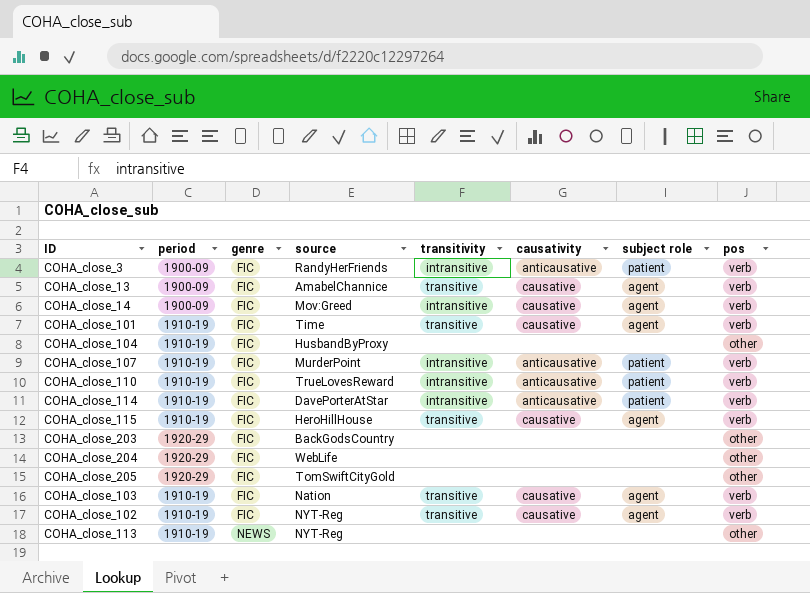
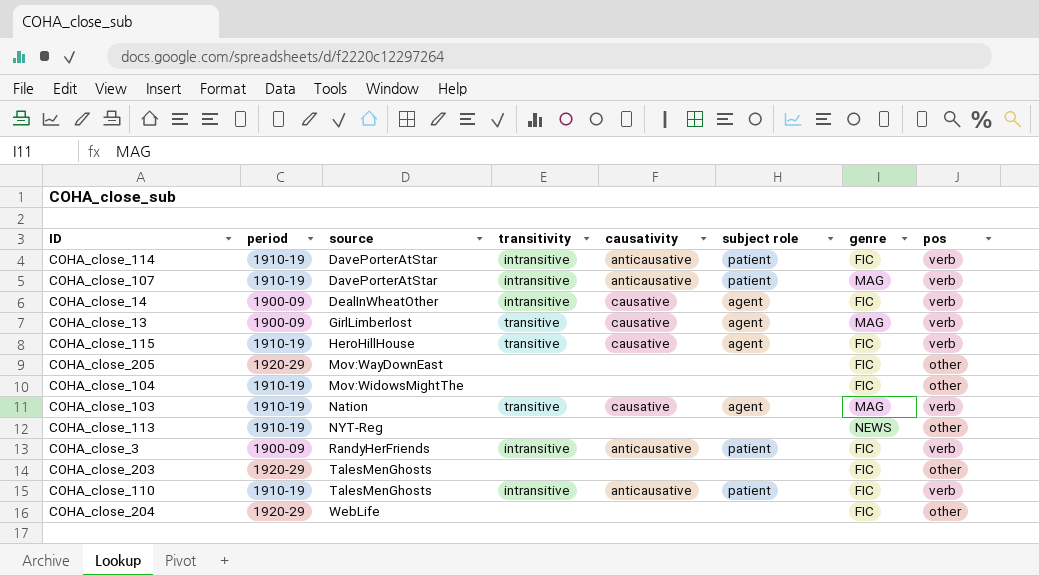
row order: genre ascending -> source ascending
column genre | position: 3 -> 7
row COHA_close_101: 1910-19 | FIC | Time | transitive | causative | agent | verb -> none
row COHA_close_102: 1910-19 | FIC | NYT-Reg | transitive | causative | agent | verb -> none
COHA_close_107 | source: MurderPoint -> DavePorterAtStar
COHA_close_107 | genre: FIC -> MAG
COHA_close_14 | source: Mov:Greed -> DealInWheatOther
COHA_close_13 | source: AmabelChannice -> GirlLimberlost
COHA_close_13 | genre: FIC -> MAG
COHA_close_205 | source: TomSwiftCityGold -> Mov:WayDownEast
COHA_close_104 | source: HusbandByProxy -> Mov:WidowsMightThe
COHA_close_103 | genre: FIC -> MAG
COHA_close_203 | source: BackGodsCountry -> TalesMenGhosts
COHA_close_110 | source: TrueLovesReward -> TalesMenGhosts

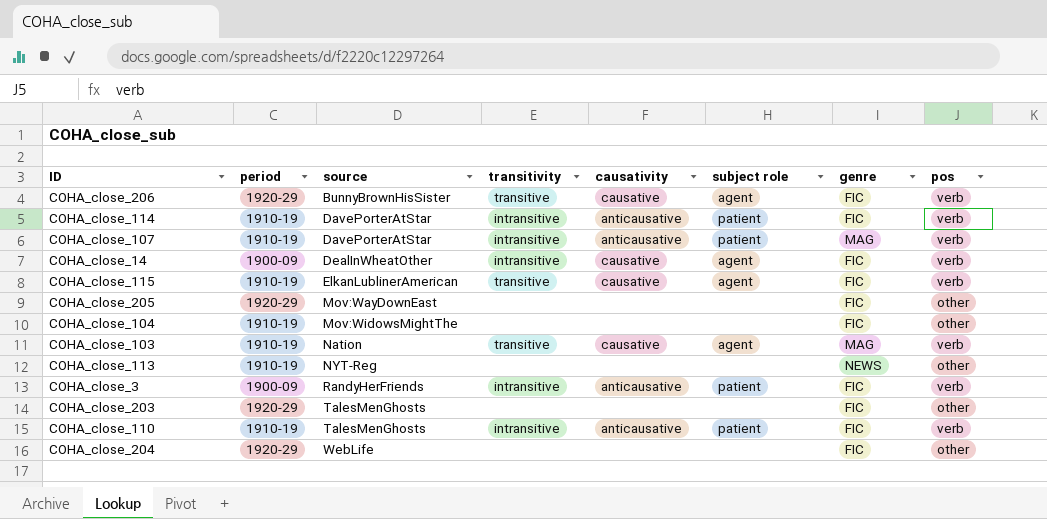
row COHA_close_13: 1900-09 | GirlLimberlost | transitive | causative | agent | MAG | verb -> none
row COHA_close_206: none -> 1920-29 | BunnyBrownHisSister | transitive | causative | agent | FIC | verb
COHA_close_115 | source: HeroHillHouse -> ElkanLublinerAmerican

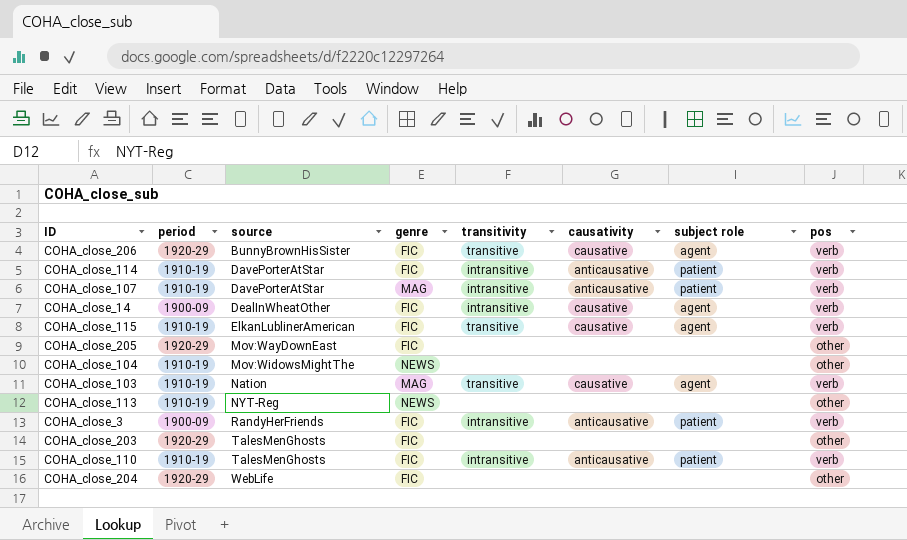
column genre | position: 7 -> 4
COHA_close_104 | genre: FIC -> NEWS

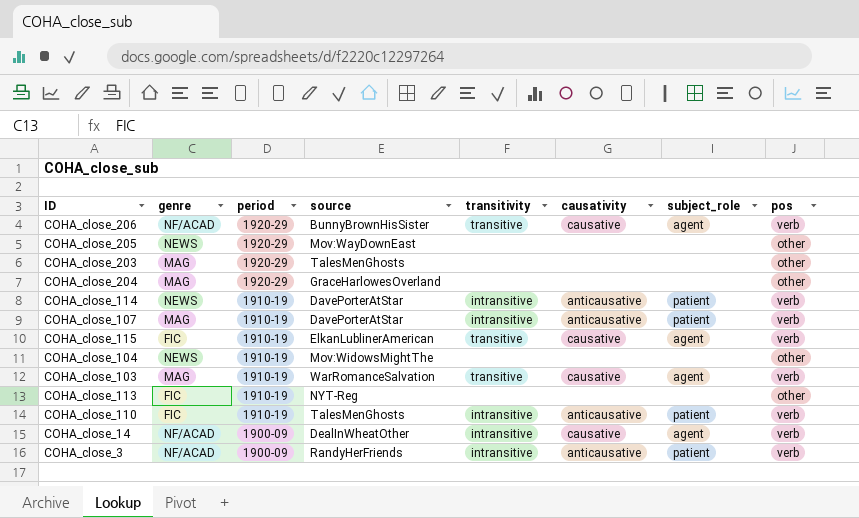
row order: source ascending -> period descending
column genre | position: 4 -> 2
column name: subject role -> subject_role
COHA_close_206 | genre: FIC -> NF/ACAD
COHA_close_205 | genre: FIC -> NEWS
COHA_close_203 | genre: FIC -> MAG
COHA_close_204 | genre: FIC -> MAG
COHA_close_204 | source: WebLife -> GraceHarlowesOverland
COHA_close_114 | genre: FIC -> NEWS
COHA_close_103 | source: Nation -> WarRomanceSalvation
COHA_close_113 | genre: NEWS -> FIC
COHA_close_14 | genre: FIC -> NF/ACAD
COHA_close_3 | genre: FIC -> NF/ACAD

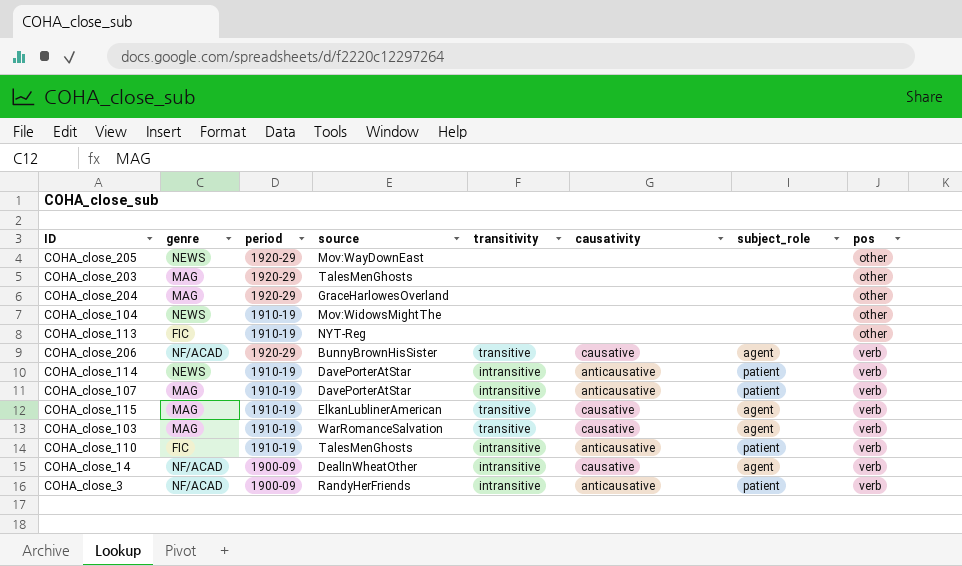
row order: period descending -> pos ascending
COHA_close_115 | genre: FIC -> MAG

